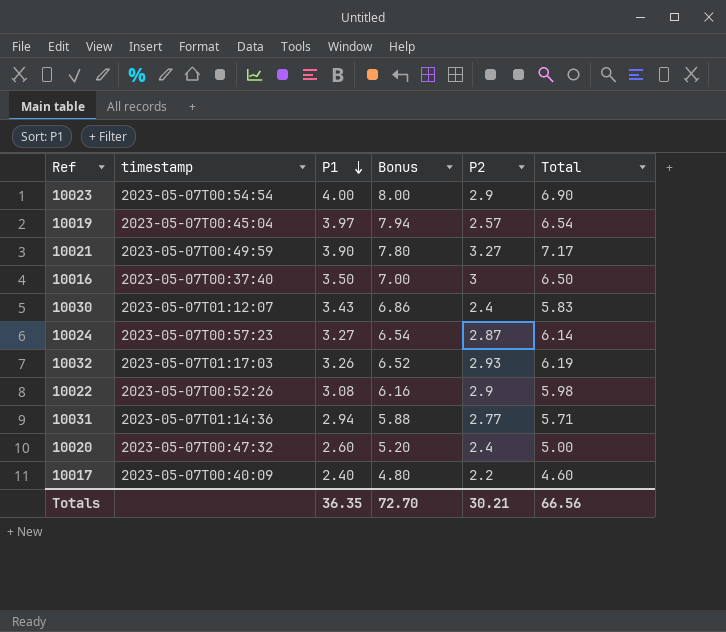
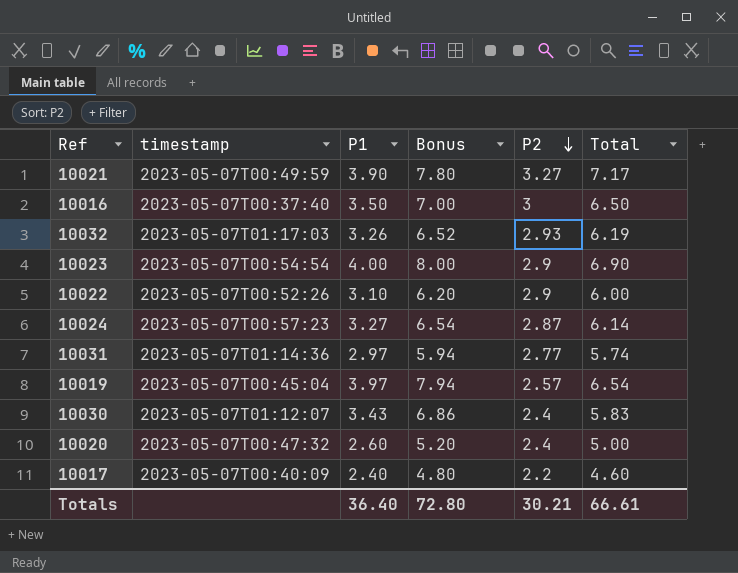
row order: P1 descending -> P2 descending
10022 | P1: 3.08 -> 3.10
10022 | Bonus: 6.16 -> 6.20
10022 | Total: 5.98 -> 6.00
10031 | P1: 2.94 -> 2.97
10031 | Bonus: 5.88 -> 5.94
10031 | Total: 5.71 -> 5.74
Totals | P1: 36.35 -> 36.40
Totals | Bonus: 72.70 -> 72.80
Totals | Total: 66.56 -> 66.61

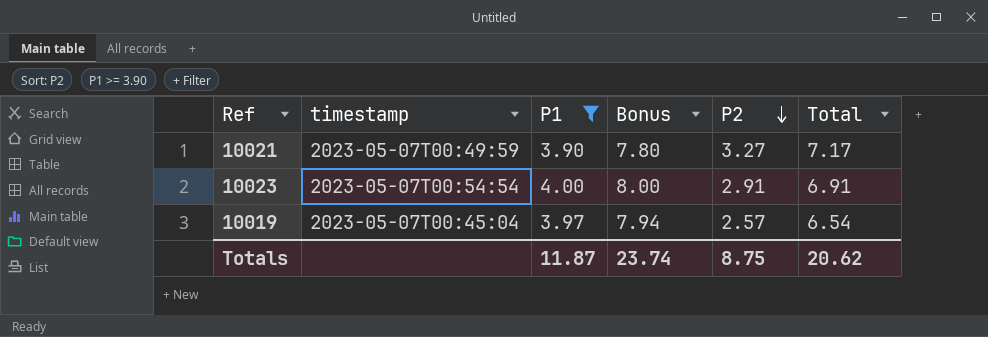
filter: none -> P1 >= 3.90
10023 | P2: 2.9 -> 2.91
10023 | Total: 6.90 -> 6.91
Totals | P1: 36.40 -> 11.87
Totals | Bonus: 72.80 -> 23.74
Totals | P2: 30.21 -> 8.75
Totals | Total: 66.61 -> 20.62

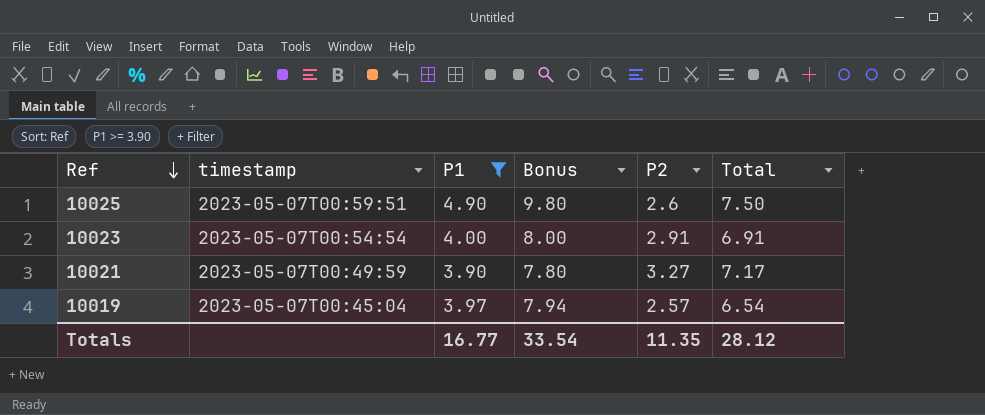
row order: P2 descending -> Ref descending
row 10025: none -> 2023-05-07T00:59:51 | 4.90 | 9.80 | 2.6 | 7.50
Totals | P1: 11.87 -> 16.77
Totals | Bonus: 23.74 -> 33.54
Totals | P2: 8.75 -> 11.35
Totals | Total: 20.62 -> 28.12

